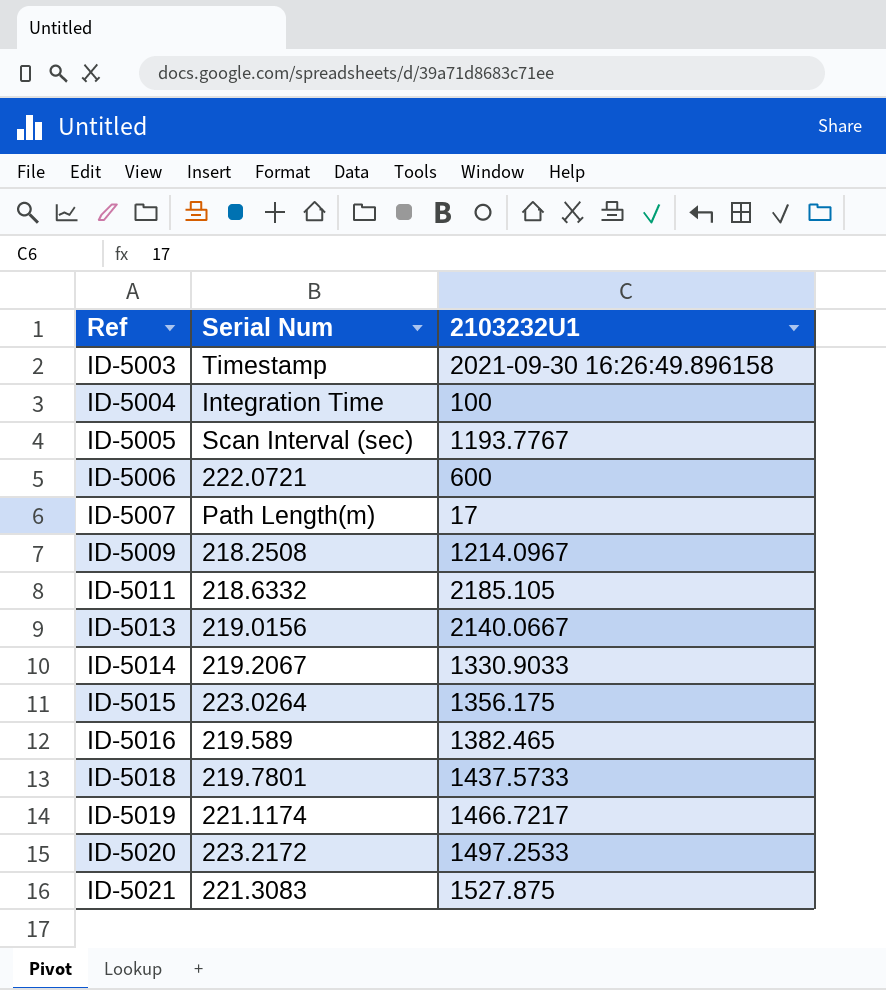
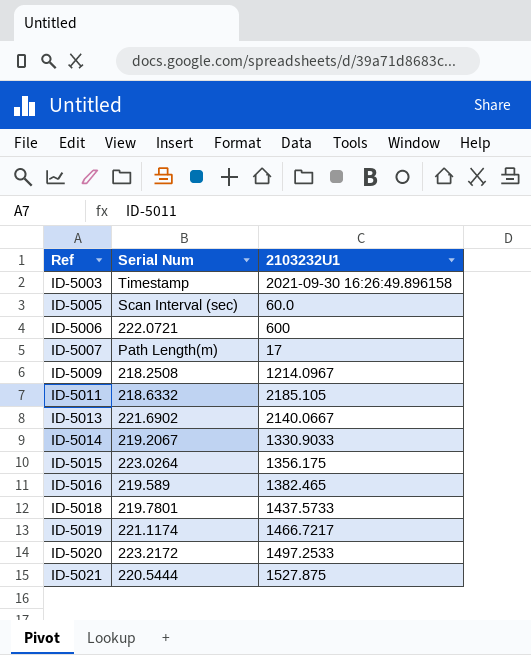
row ID-5004: Integration Time | 100 -> none
ID-5005 | 2103232U1: 1193.7767 -> 60.0
ID-5013 | Serial Num: 219.0156 -> 221.6902
ID-5021 | Serial Num: 221.3083 -> 220.5444

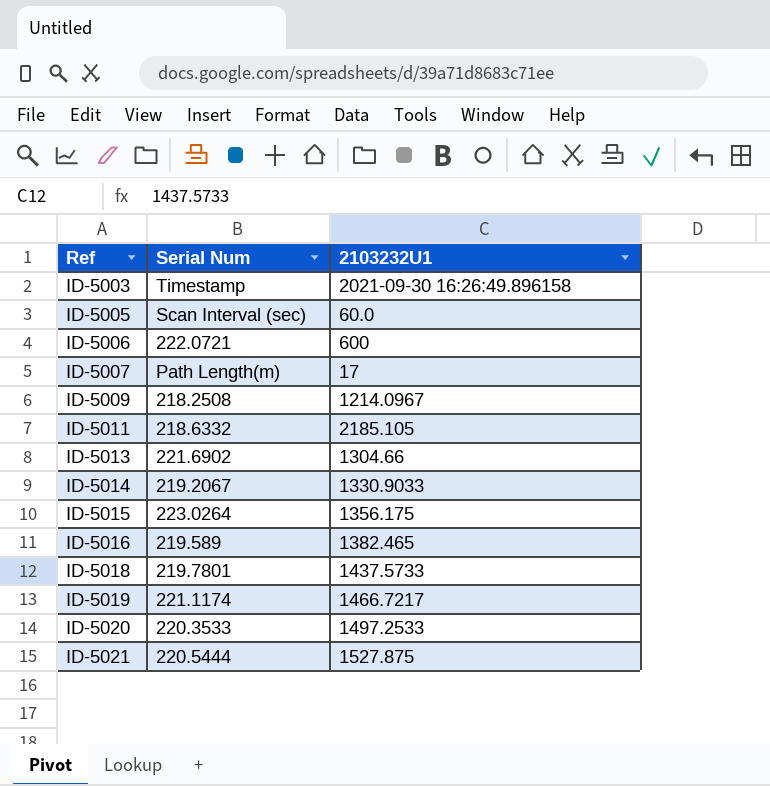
ID-5013 | 2103232U1: 2140.0667 -> 1304.66
ID-5020 | Serial Num: 223.2172 -> 220.3533

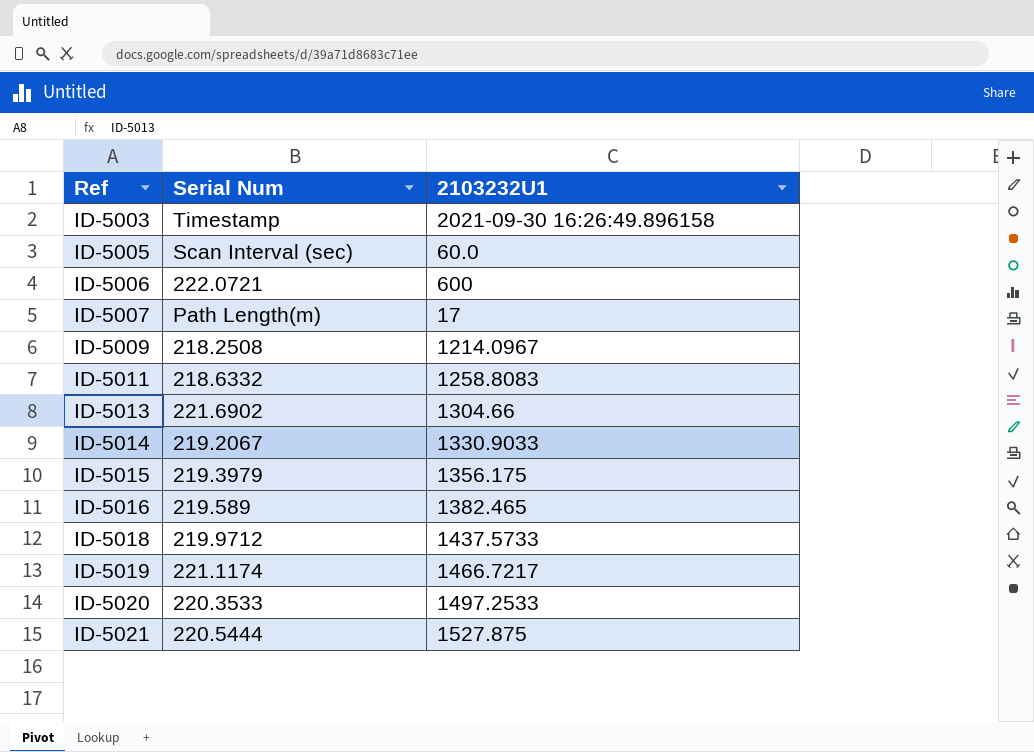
ID-5011 | 2103232U1: 2185.105 -> 1258.8083
ID-5015 | Serial Num: 223.0264 -> 219.3979
ID-5018 | Serial Num: 219.7801 -> 219.9712

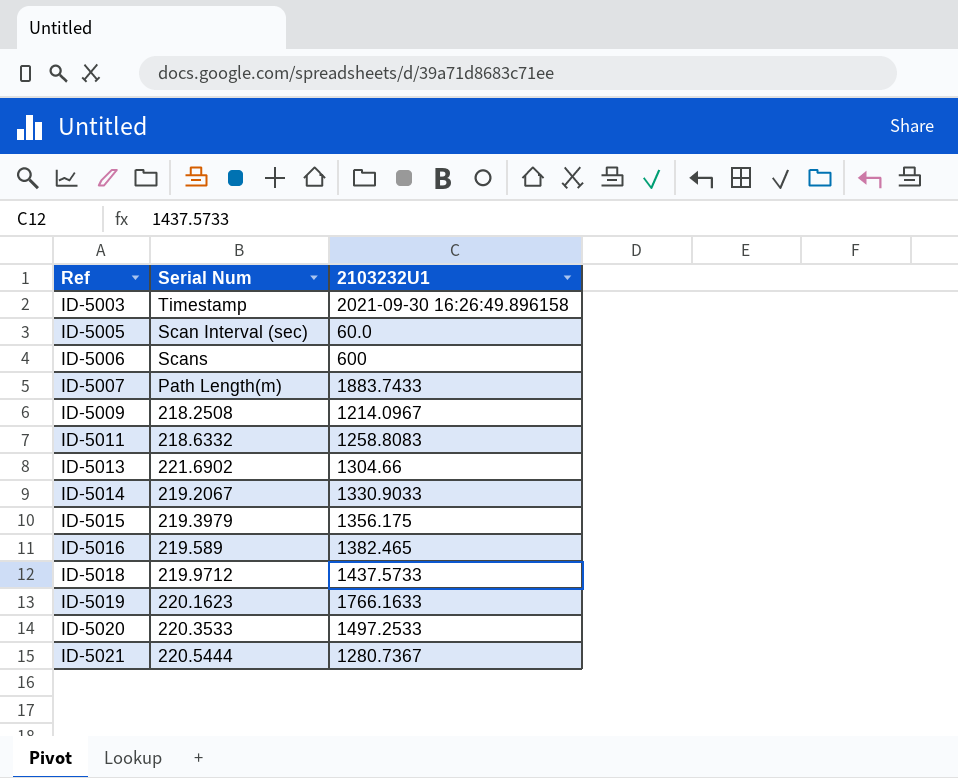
ID-5006 | Serial Num: 222.0721 -> Scans
ID-5007 | 2103232U1: 17 -> 1883.7433
ID-5019 | Serial Num: 221.1174 -> 220.1623
ID-5019 | 2103232U1: 1466.7217 -> 1766.1633
ID-5021 | 2103232U1: 1527.875 -> 1280.7367

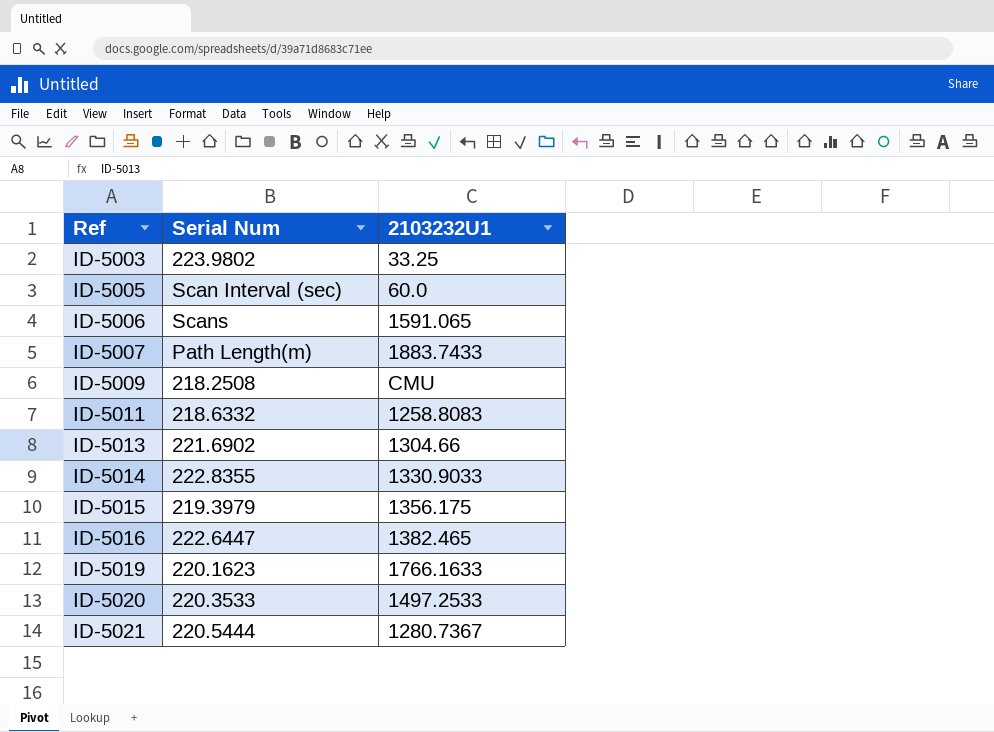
row ID-5018: 219.9712 | 1437.5733 -> none
ID-5003 | Serial Num: Timestamp -> 223.9802
ID-5003 | 2103232U1: 2021-09-30 16:26:49.896158 -> 33.25
ID-5006 | 2103232U1: 600 -> 1591.065
ID-5009 | 2103232U1: 1214.0967 -> CMU
ID-5014 | Serial Num: 219.2067 -> 222.8355
ID-5016 | Serial Num: 219.589 -> 222.6447

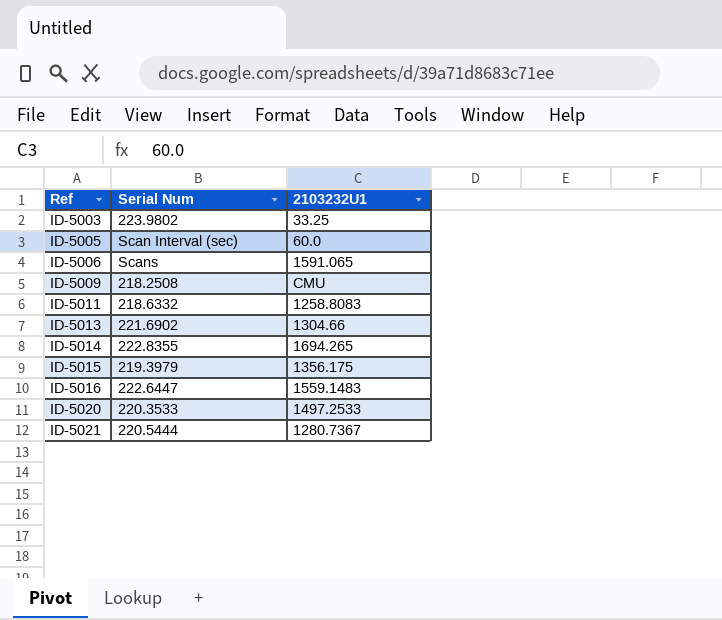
row ID-5007: Path Length(m) | 1883.7433 -> none
row ID-5019: 220.1623 | 1766.1633 -> none
ID-5014 | 2103232U1: 1330.9033 -> 1694.265
ID-5016 | 2103232U1: 1382.465 -> 1559.1483

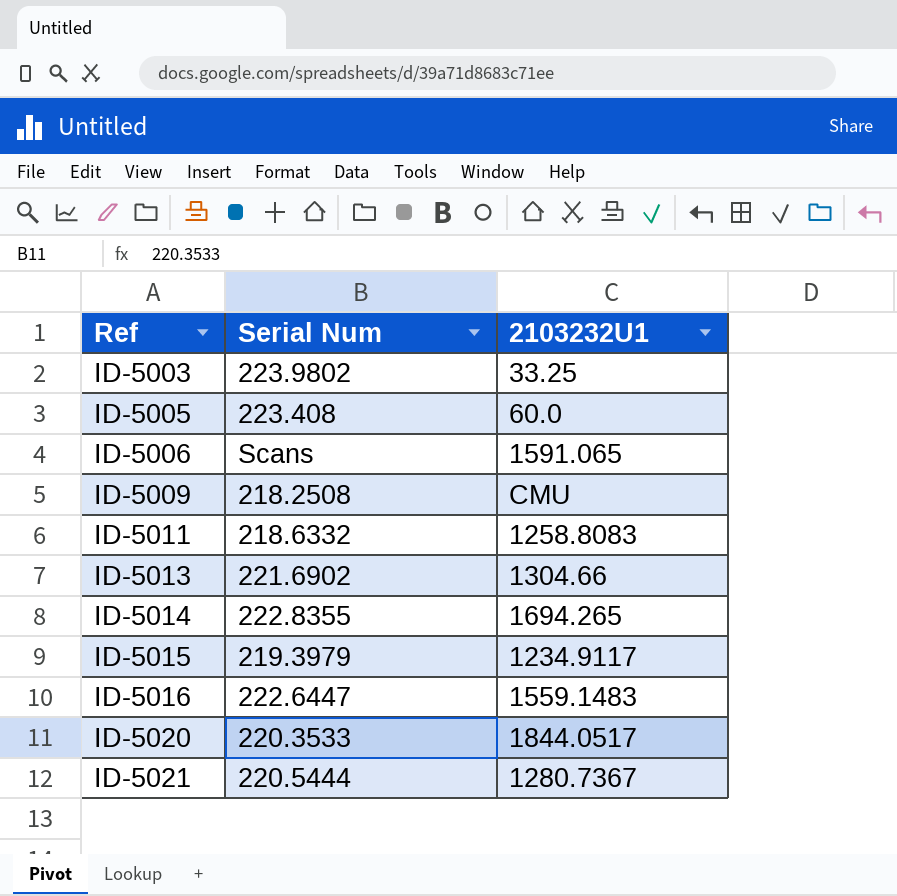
ID-5005 | Serial Num: Scan Interval (sec) -> 223.408
ID-5015 | 2103232U1: 1356.175 -> 1234.9117
ID-5020 | 2103232U1: 1497.2533 -> 1844.0517

